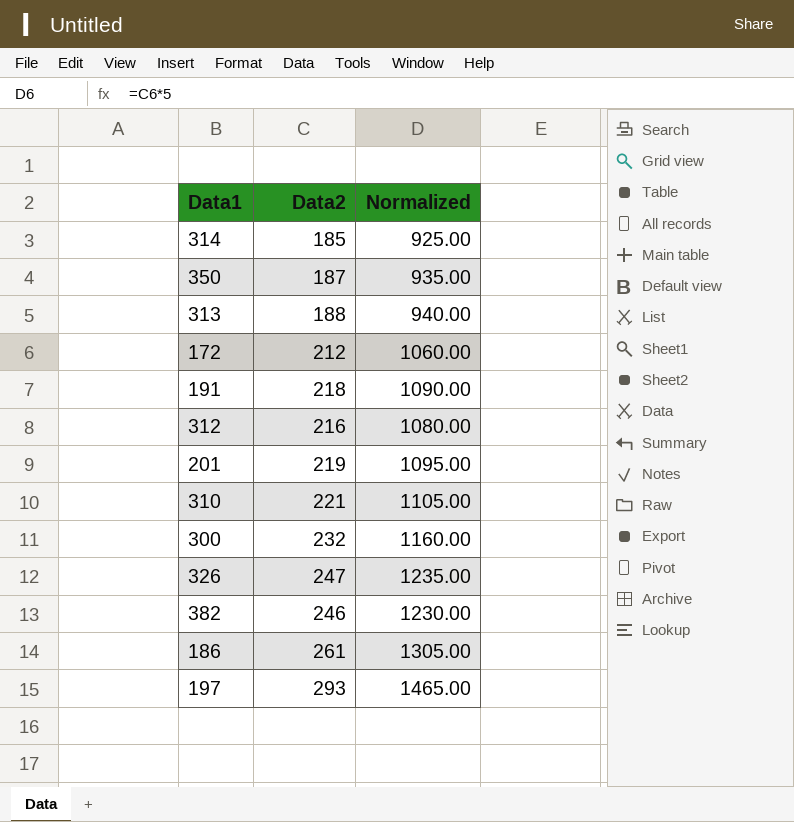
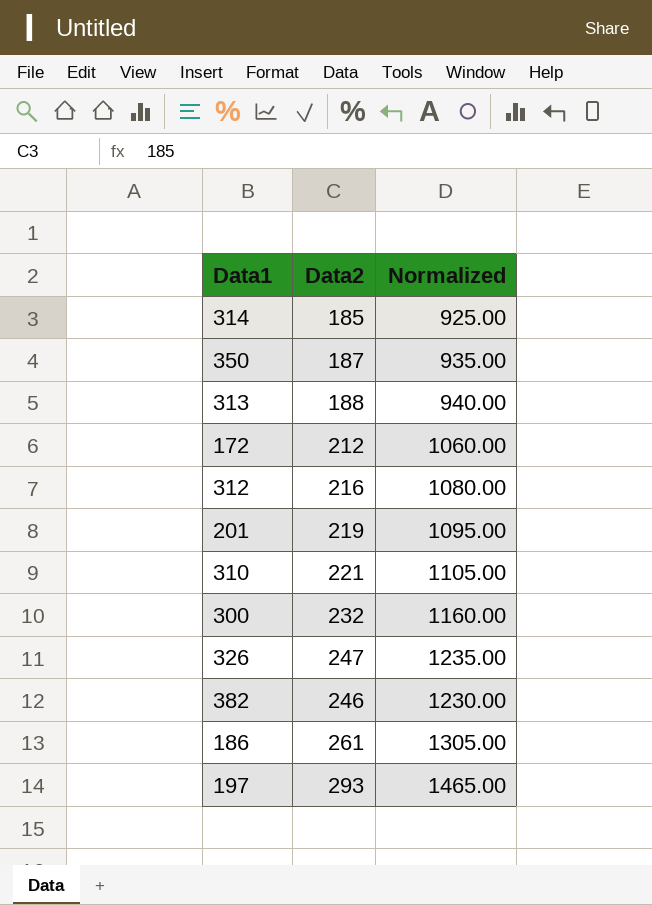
row 191: 218 | 1090.00 -> none

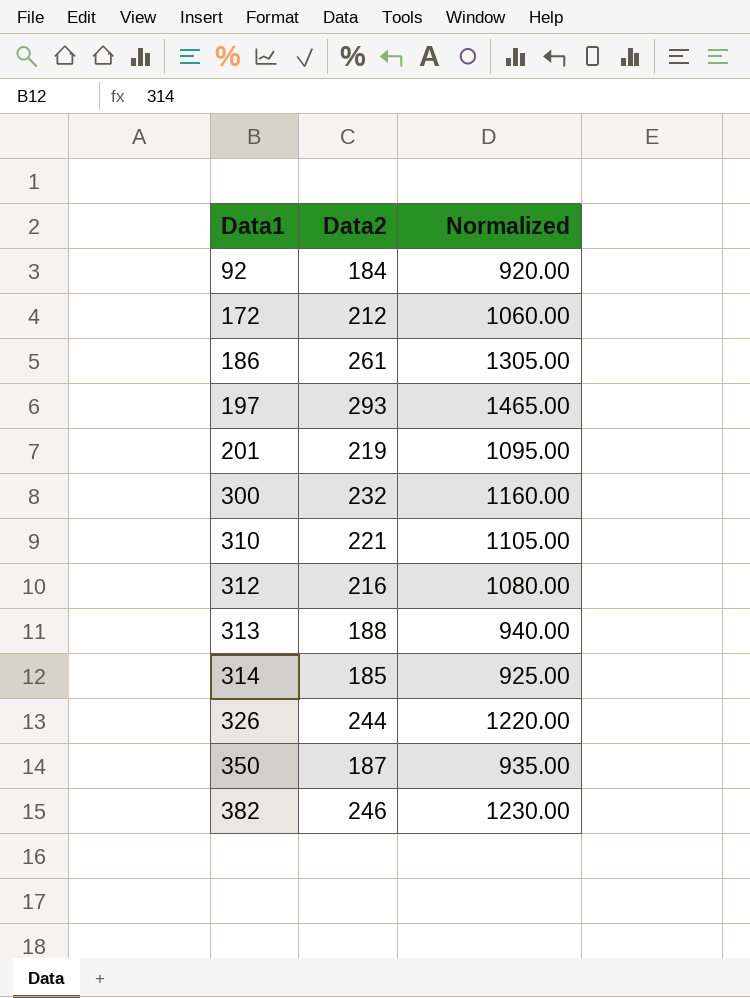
row order: none -> Data1 ascending
row 92: none -> 184 | 920.00
326 | Data2: 247 -> 244
326 | Normalized: 1235.00 -> 1220.00

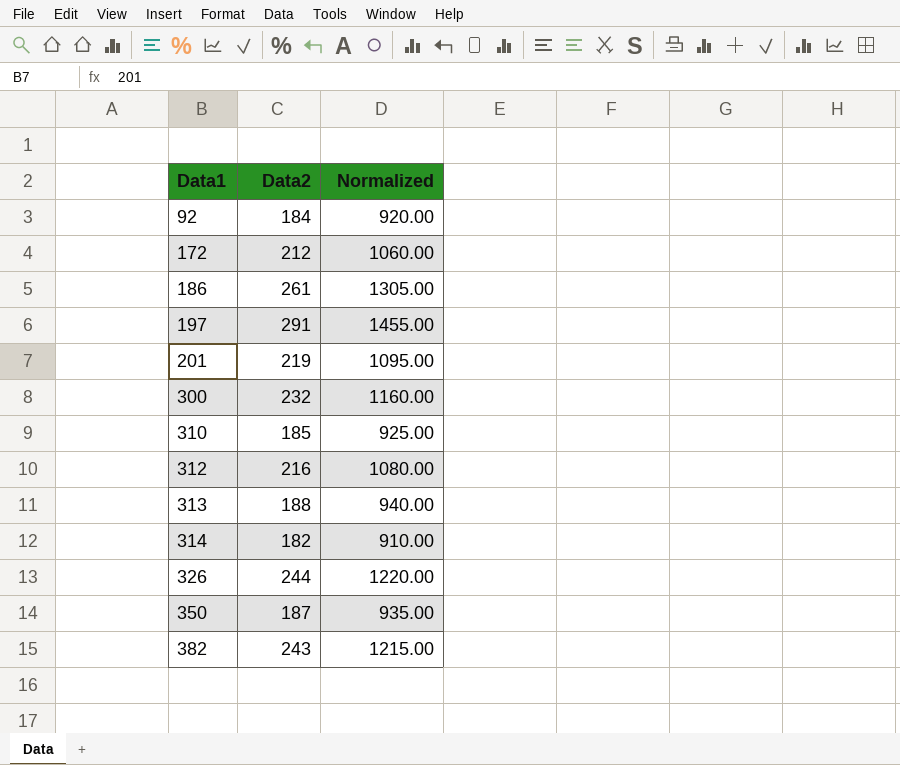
197 | Data2: 293 -> 291
197 | Normalized: 1465.00 -> 1455.00
310 | Data2: 221 -> 185
310 | Normalized: 1105.00 -> 925.00
314 | Data2: 185 -> 182
314 | Normalized: 925.00 -> 910.00
382 | Data2: 246 -> 243
382 | Normalized: 1230.00 -> 1215.00

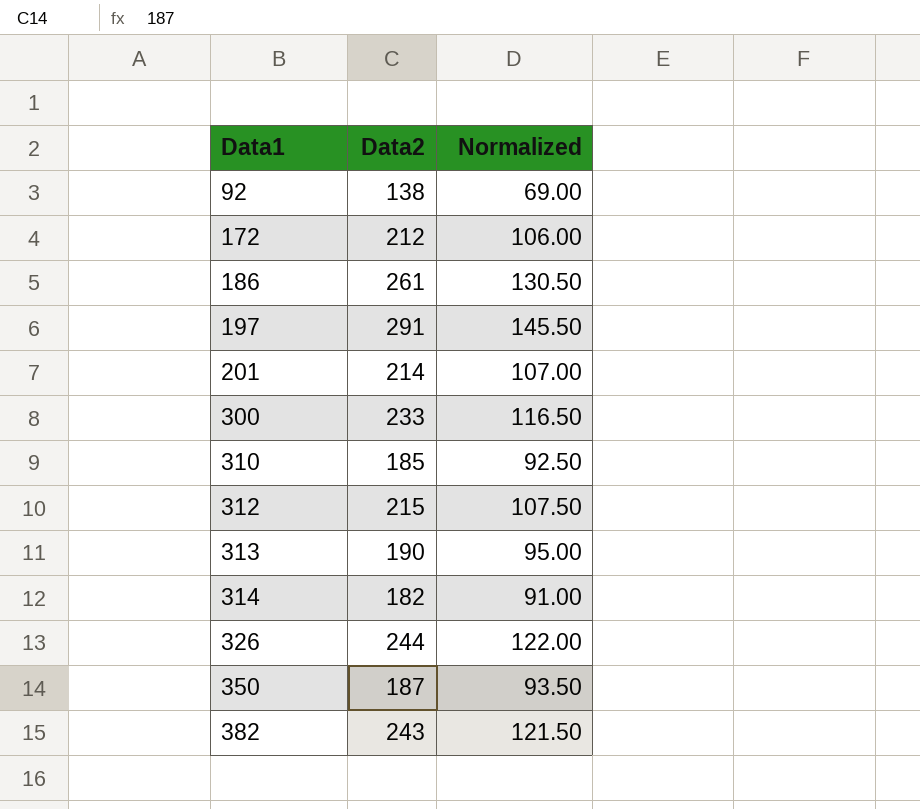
column Normalized | formula: [Data2] * 5 -> [Data2] * 0.5
92 | Data2: 184 -> 138
201 | Data2: 219 -> 214
300 | Data2: 232 -> 233
312 | Data2: 216 -> 215
313 | Data2: 188 -> 190

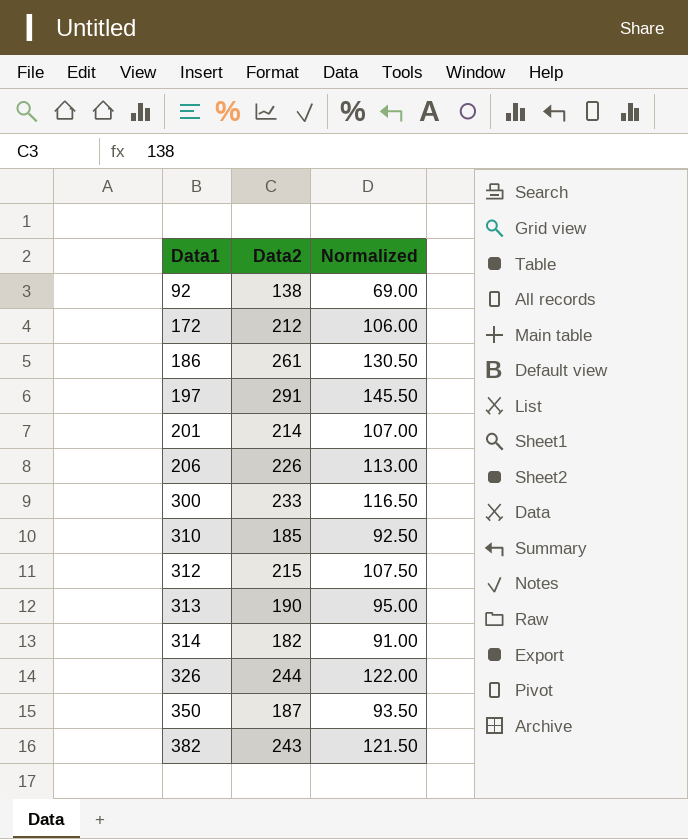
row 206: none -> 226 | 113.00

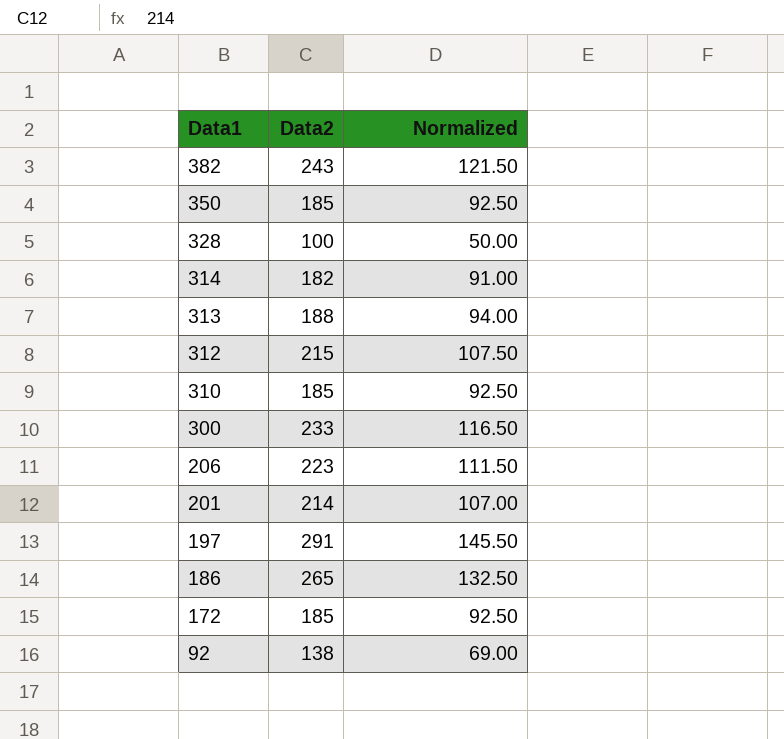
row order: Data1 ascending -> Data1 descending
row 326: 244 | 122.00 -> none
350 | Data2: 187 -> 185
350 | Normalized: 93.50 -> 92.50
row 328: none -> 100 | 50.00
313 | Data2: 190 -> 188
313 | Normalized: 95.00 -> 94.00
206 | Data2: 226 -> 223
206 | Normalized: 113.00 -> 111.50
186 | Data2: 261 -> 265
186 | Normalized: 130.50 -> 132.50
172 | Data2: 212 -> 185
172 | Normalized: 106.00 -> 92.50

